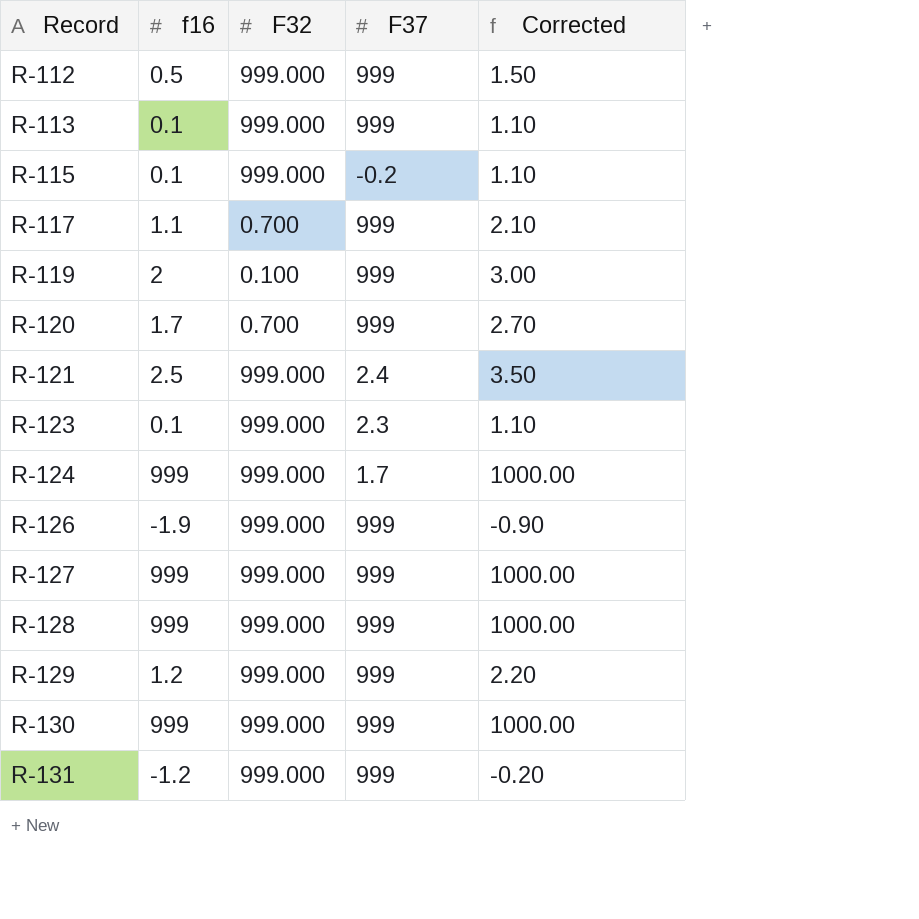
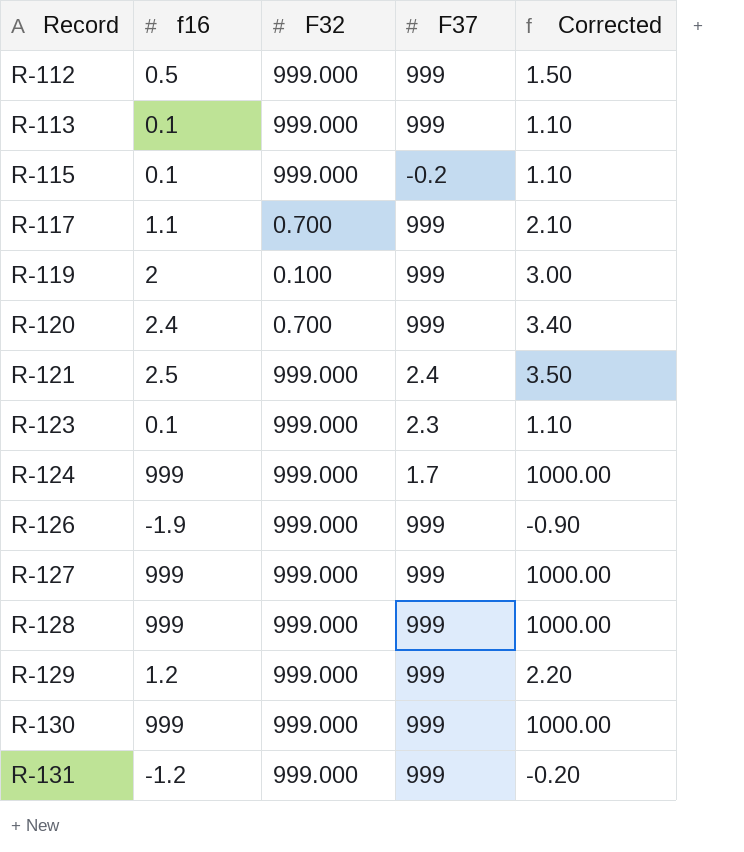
R-120 | f16: 1.7 -> 2.4
R-120 | Corrected: 2.70 -> 3.40

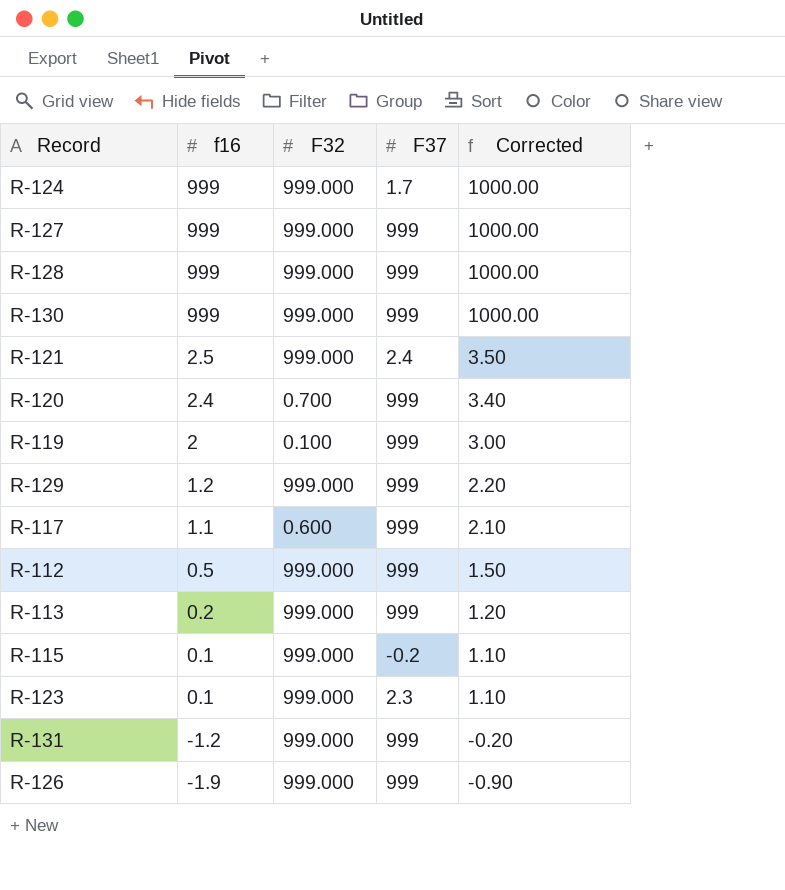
row order: Record ascending -> f16 descending
R-117 | F32: 0.700 -> 0.600
R-113 | f16: 0.1 -> 0.2
R-113 | Corrected: 1.10 -> 1.20

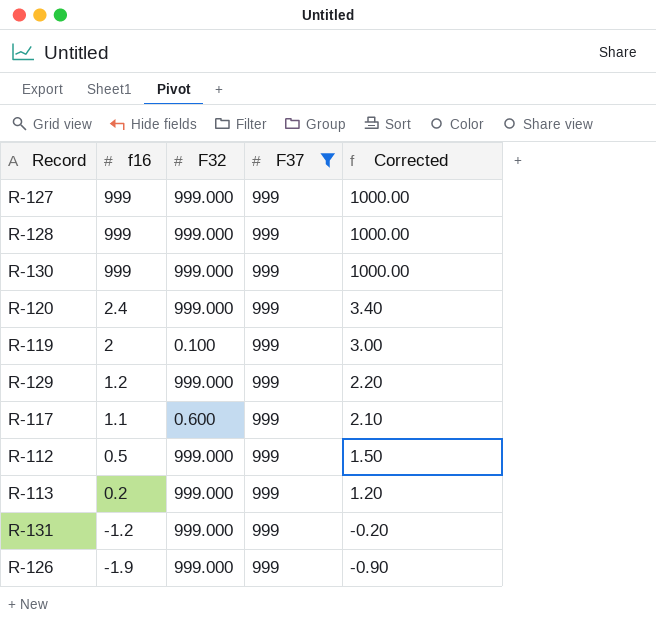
filter: none -> F37 = 999
R-120 | F32: 0.700 -> 999.000

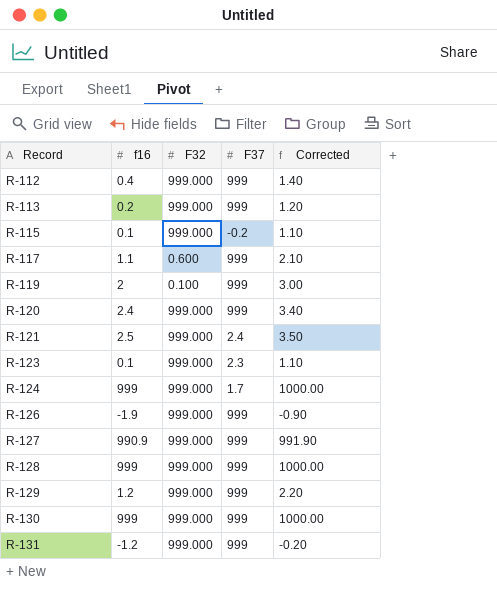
filter: F37 = 999 -> none
row order: f16 descending -> Record ascending
R-112 | f16: 0.5 -> 0.4
R-112 | Corrected: 1.50 -> 1.40
R-127 | f16: 999 -> 990.9
R-127 | Corrected: 1000.00 -> 991.90

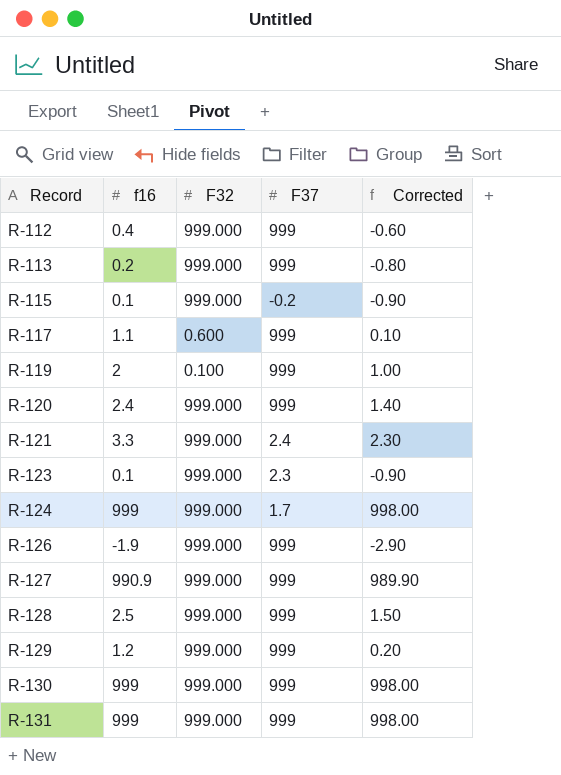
column Corrected | formula: [f16] + 1 -> [f16] - 1
R-121 | f16: 2.5 -> 3.3
R-128 | f16: 999 -> 2.5
R-131 | f16: -1.2 -> 999

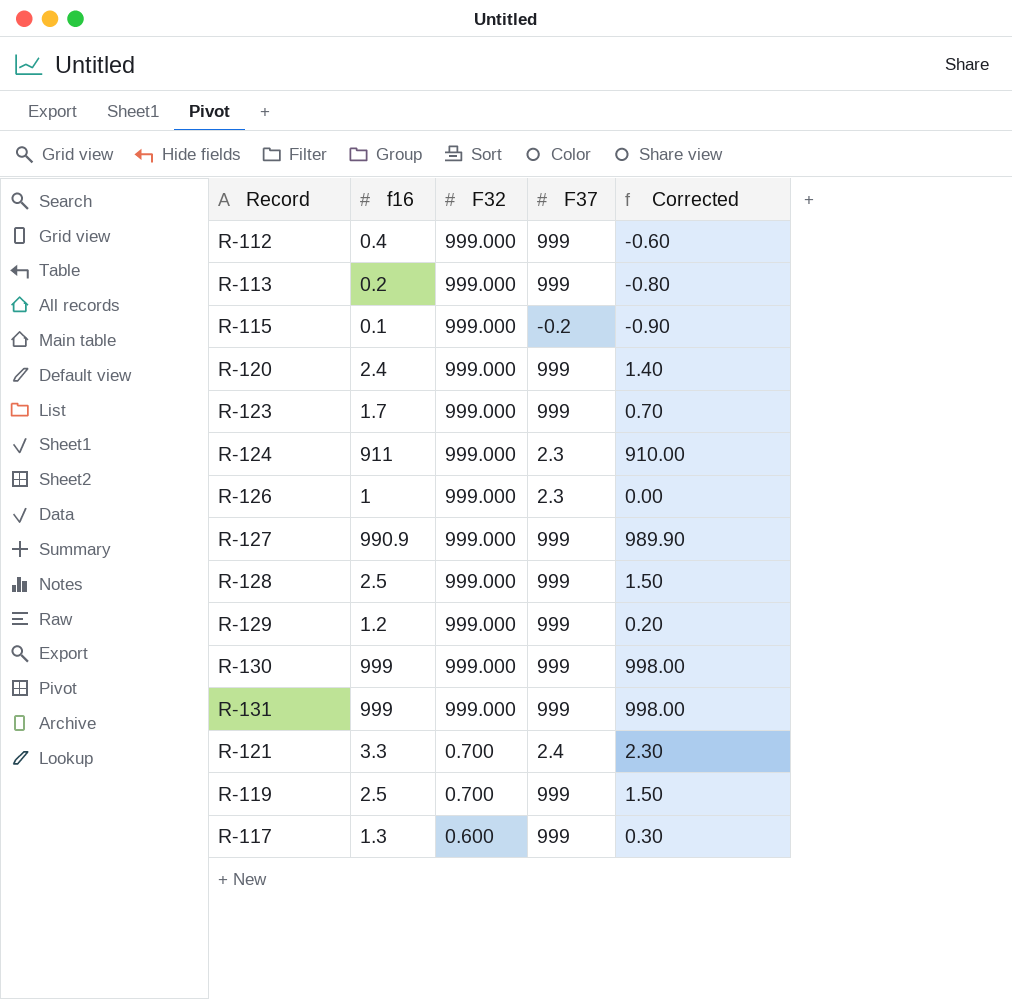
row order: Record ascending -> F32 descending
R-123 | f16: 0.1 -> 1.7
R-123 | F37: 2.3 -> 999
R-123 | Corrected: -0.90 -> 0.70
R-124 | f16: 999 -> 911
R-124 | F37: 1.7 -> 2.3
R-124 | Corrected: 998.00 -> 910.00
R-126 | f16: -1.9 -> 1
R-126 | F37: 999 -> 2.3
R-126 | Corrected: -2.90 -> 0.00
R-121 | F32: 999.000 -> 0.700
R-119 | f16: 2 -> 2.5
R-119 | F32: 0.100 -> 0.700
R-119 | Corrected: 1.00 -> 1.50
R-117 | f16: 1.1 -> 1.3
R-117 | Corrected: 0.10 -> 0.30

